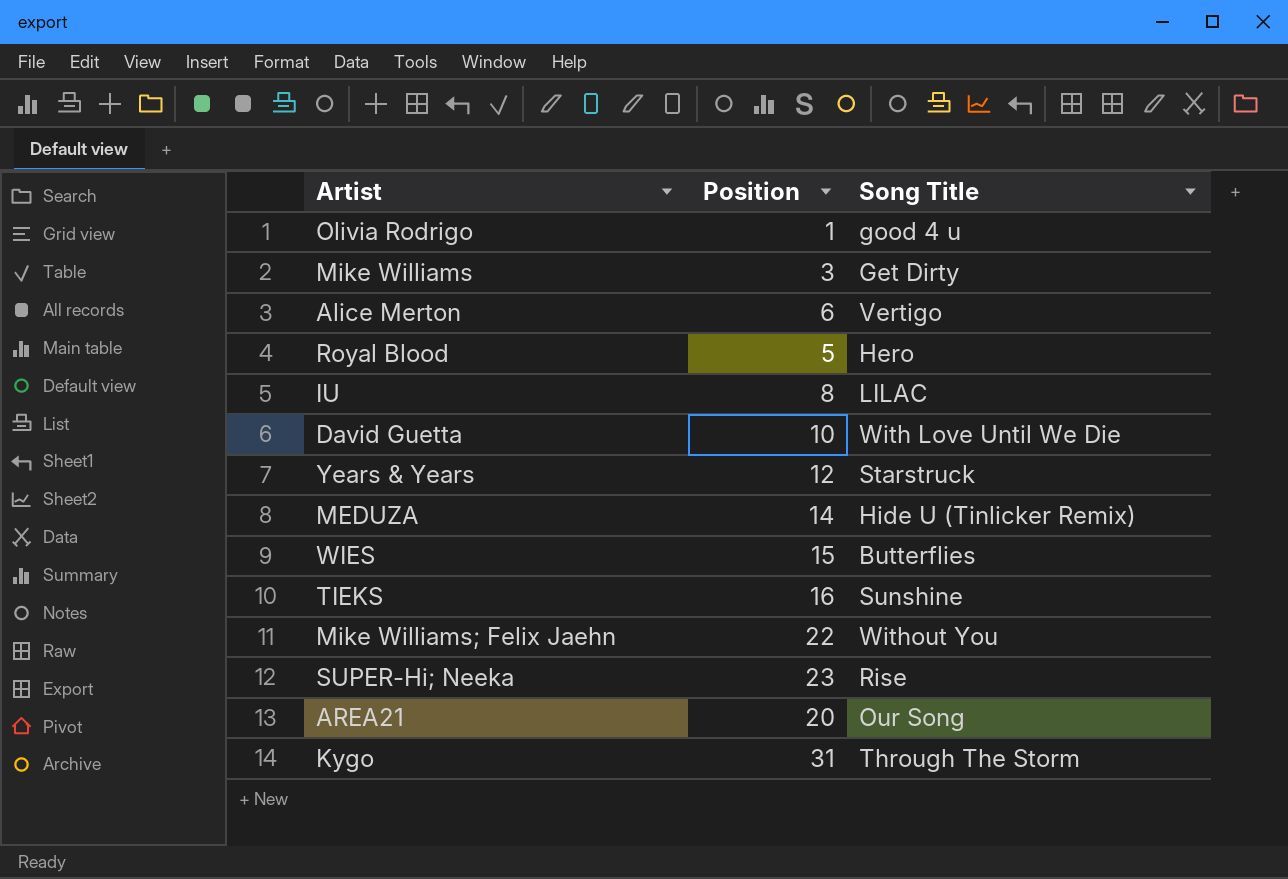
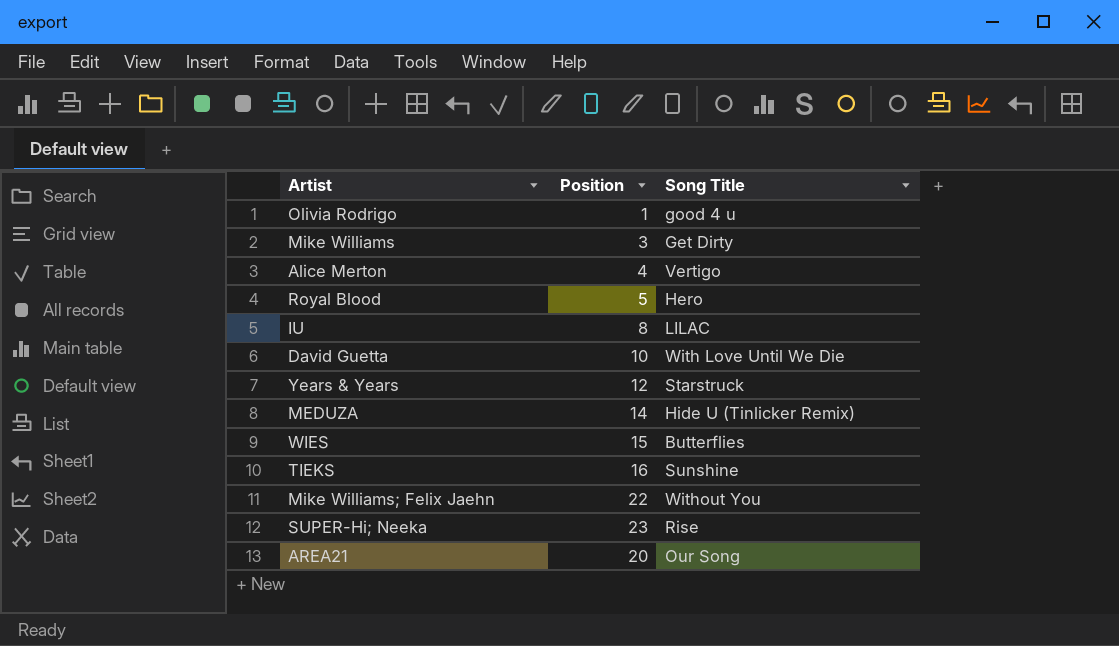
row Kygo: 31 | Through The Storm -> none
Alice Merton | Position: 6 -> 4

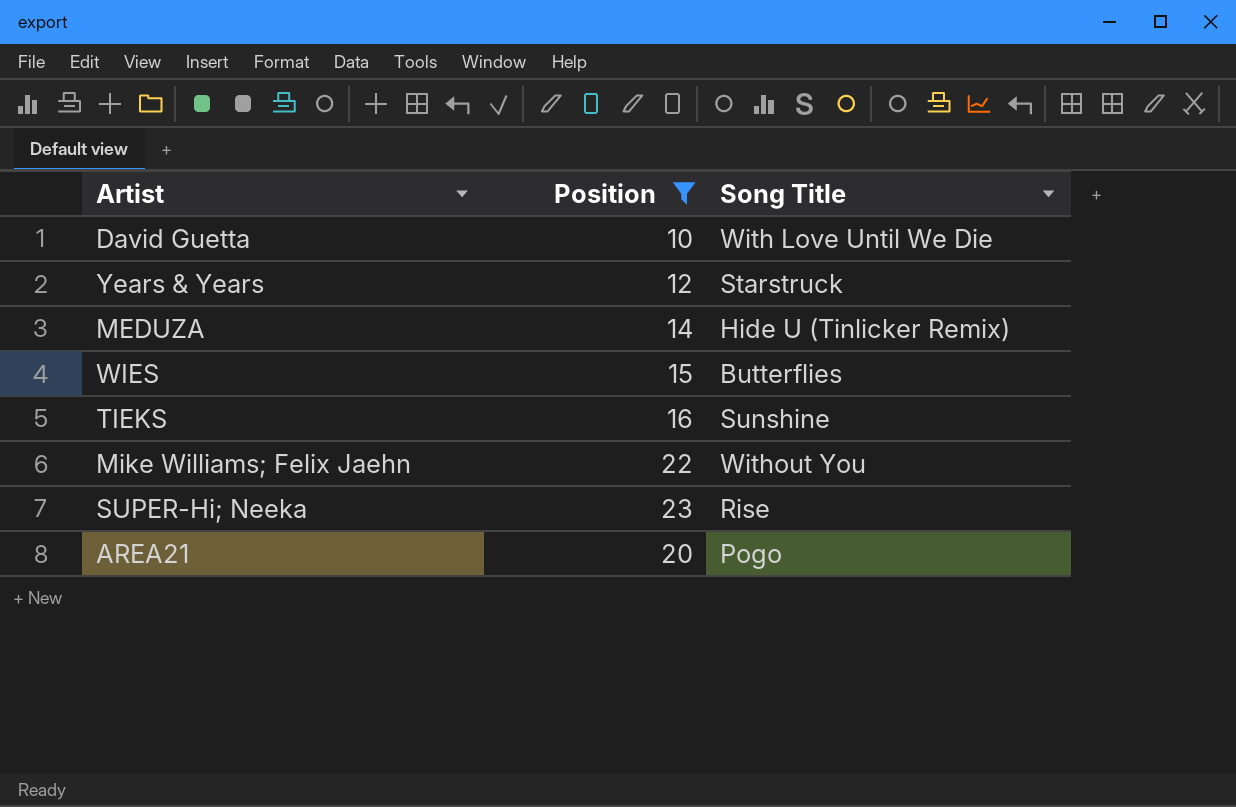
filter: none -> Position >= 10
AREA21 | Song Title: Our Song -> Pogo

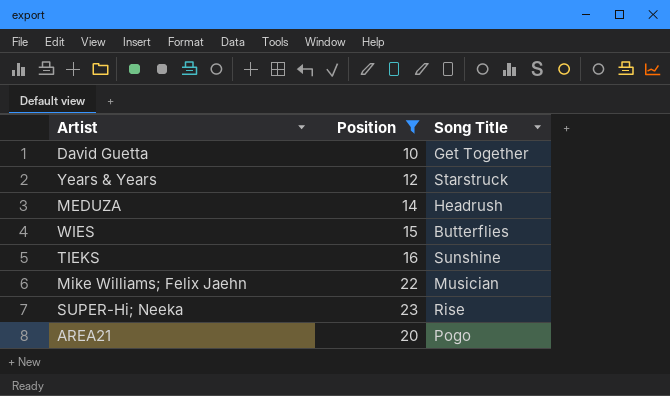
David Guetta | Song Title: With Love Until We Die -> Get Together
MEDUZA | Song Title: Hide U (Tinlicker Remix) -> Headrush
Mike Williams; Felix Jaehn | Song Title: Without You -> Musician

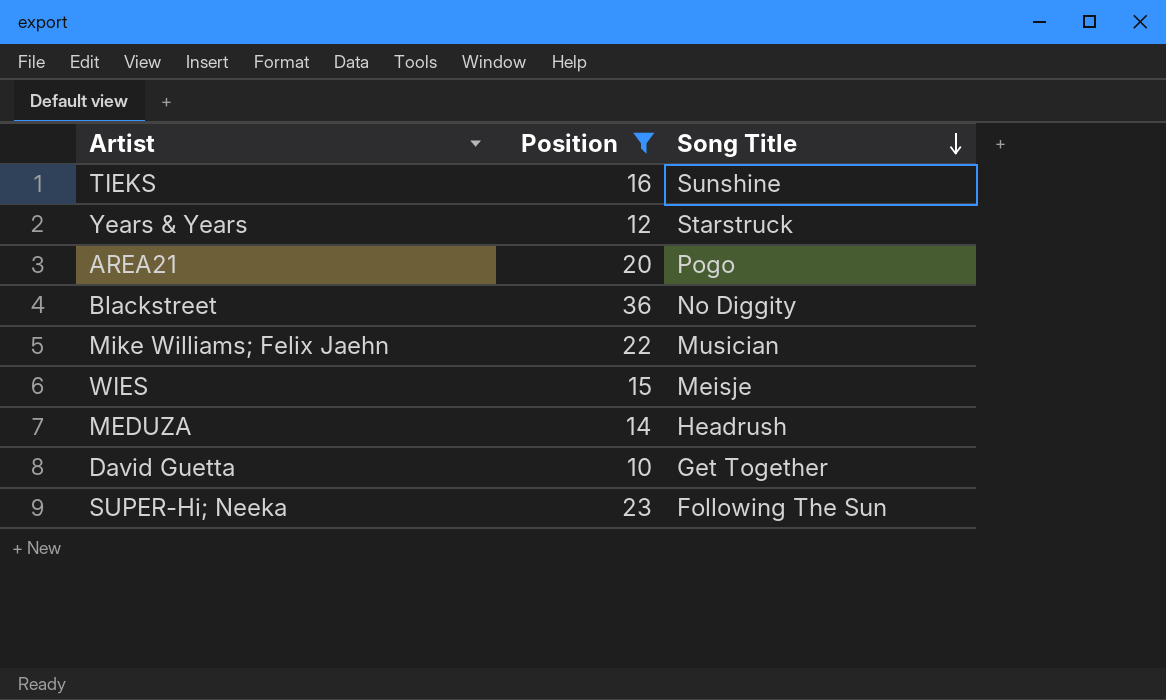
row order: none -> Song Title descending
row Blackstreet: none -> 36 | No Diggity
WIES | Song Title: Butterflies -> Meisje
SUPER-Hi; Neeka | Song Title: Rise -> Following The Sun

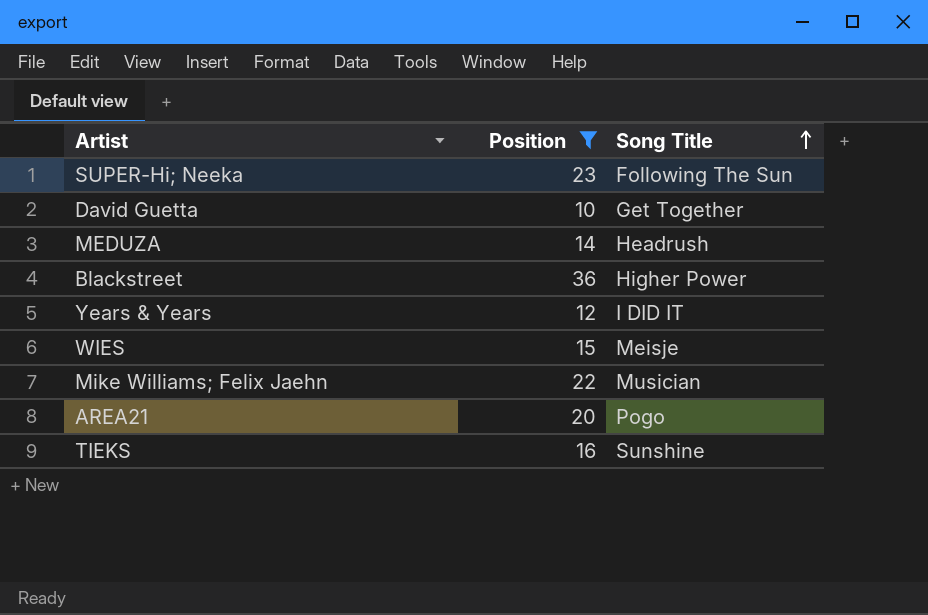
row order: Song Title descending -> Song Title ascending
Blackstreet | Song Title: No Diggity -> Higher Power
Years & Years | Song Title: Starstruck -> I DID IT

